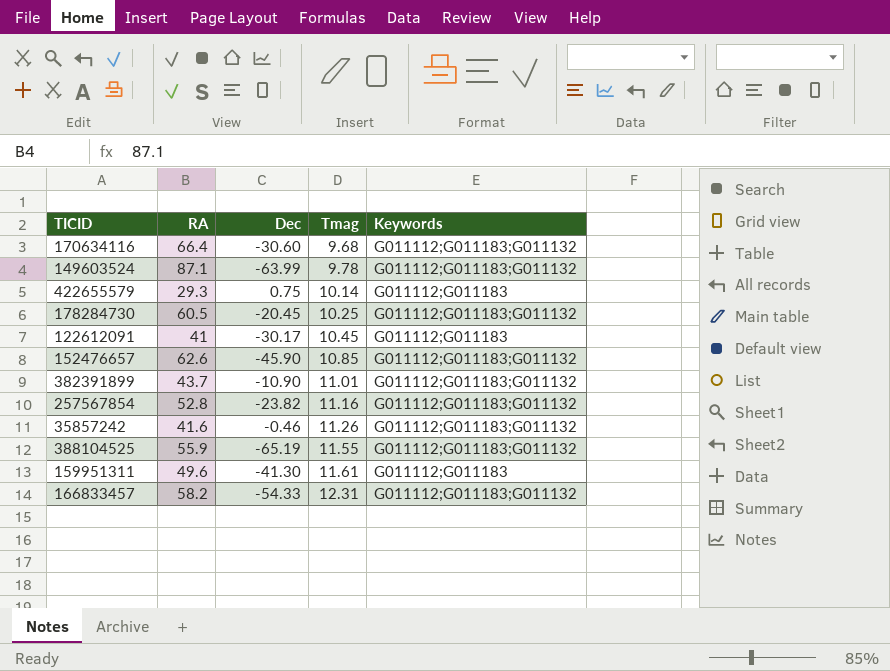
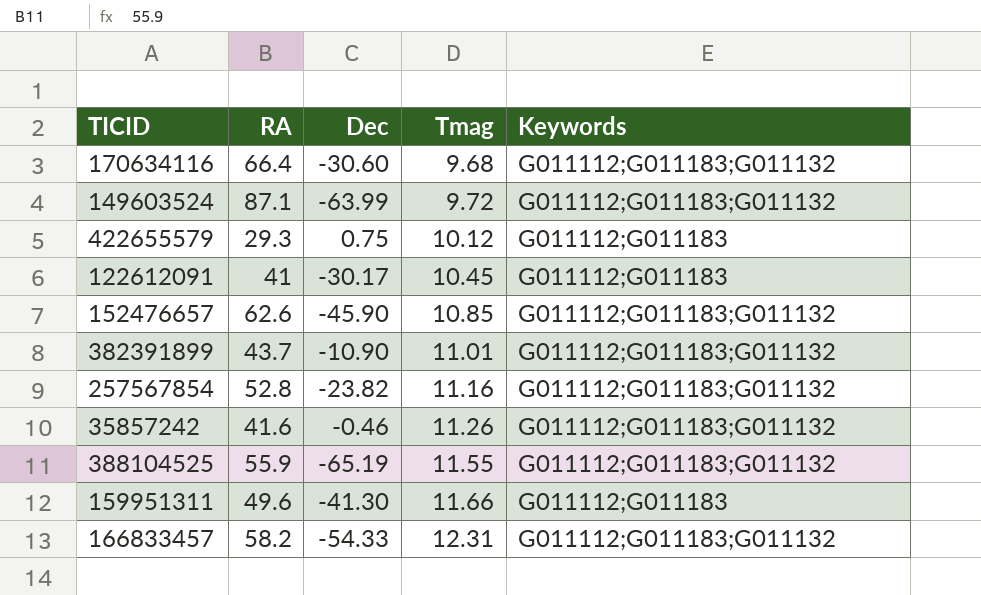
row 178284730: 60.5 | -20.45 | 10.25 | G011112;G011183;G011132 -> none
149603524 | Tmag: 9.78 -> 9.72
422655579 | Tmag: 10.14 -> 10.12
159951311 | Tmag: 11.61 -> 11.66

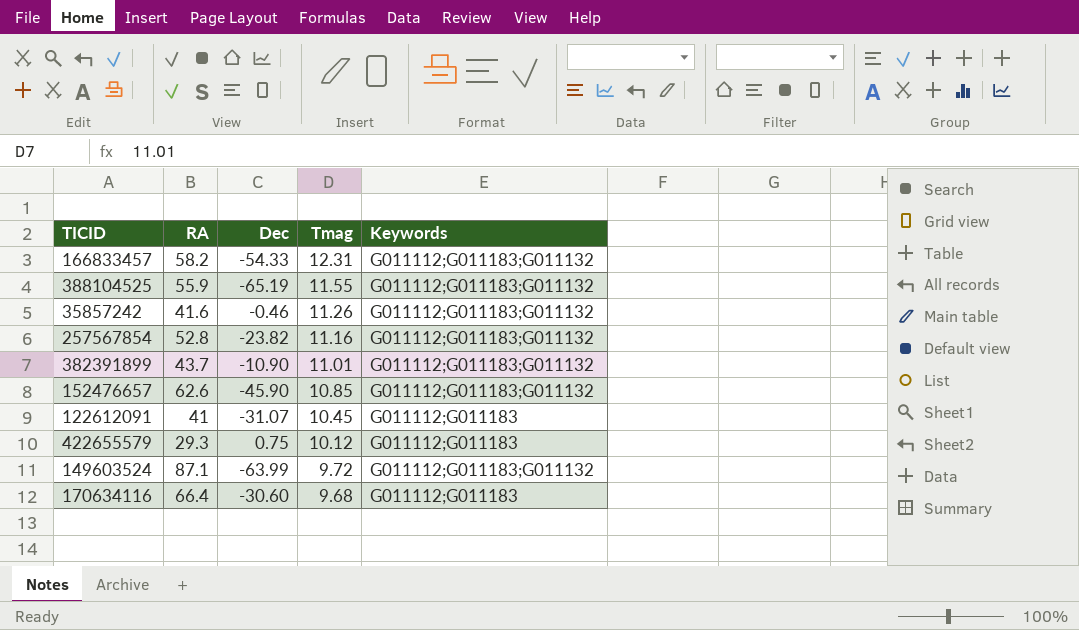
row order: Tmag ascending -> Tmag descending
row 159951311: 49.6 | -41.30 | 11.66 | G011112;G011183 -> none
122612091 | Dec: -30.17 -> -31.07
170634116 | Keywords: G011112;G011183;G011132 -> G011112;G011183

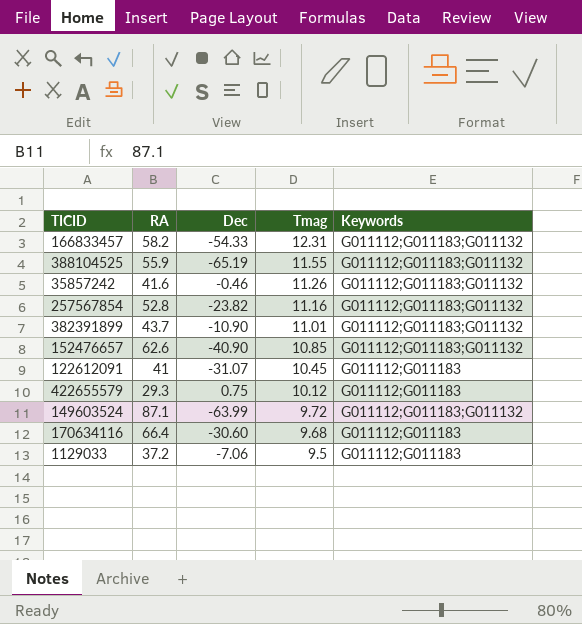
152476657 | Dec: -45.90 -> -40.90
row 1129033: none -> 37.2 | -7.06 | 9.5 | G011112;G011183

